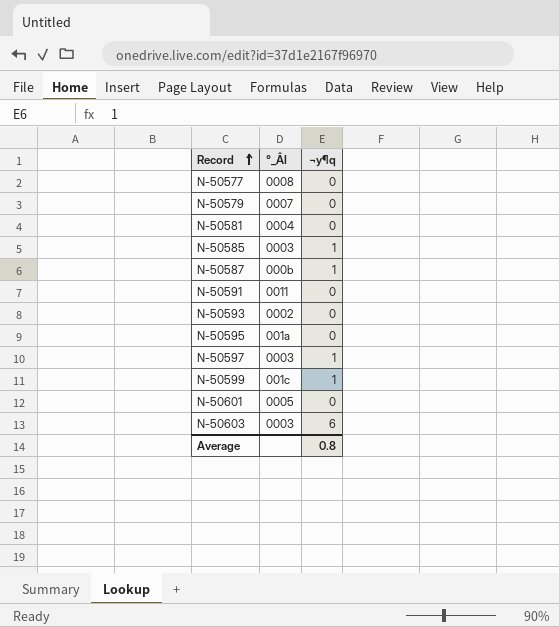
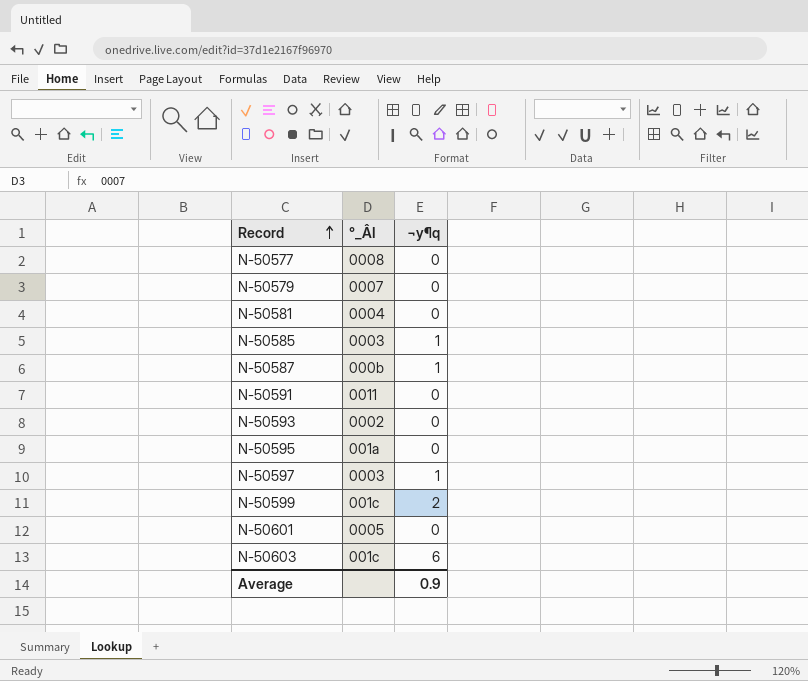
N-50599 | ¬y¶q: 1 -> 2
N-50603 | °_ÂI: 0003 -> 001c
Average | ¬y¶q: 0.8 -> 0.9

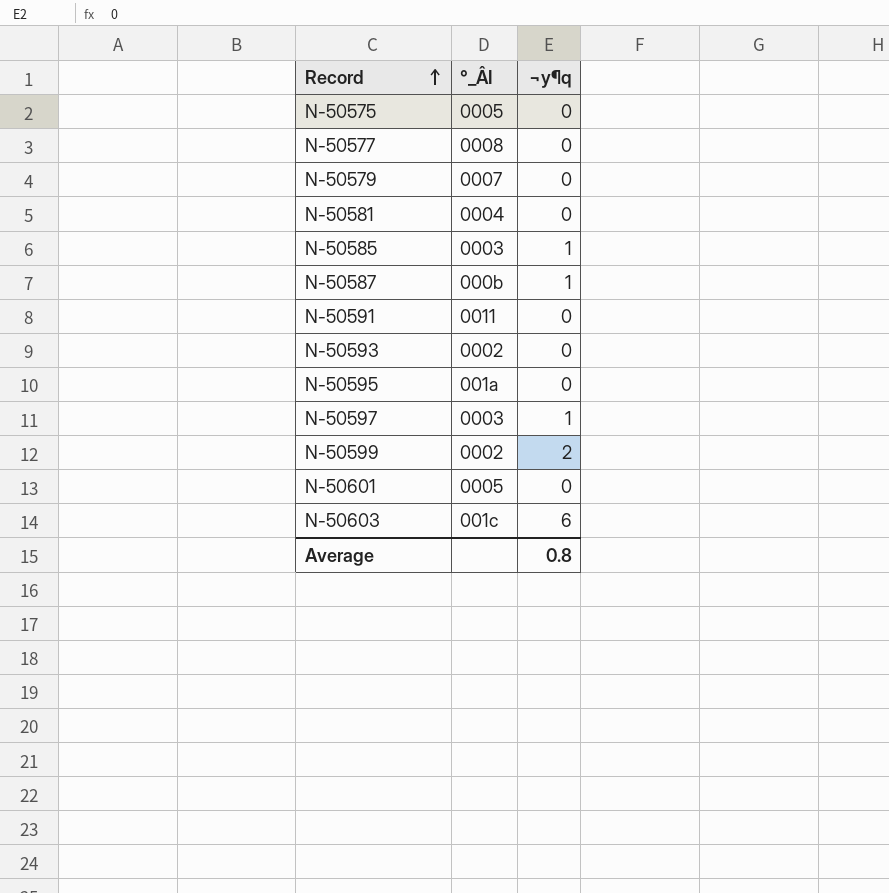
row N-50575: none -> 0005 | 0
N-50599 | °_ÂI: 001c -> 0002
Average | ¬y¶q: 0.9 -> 0.8

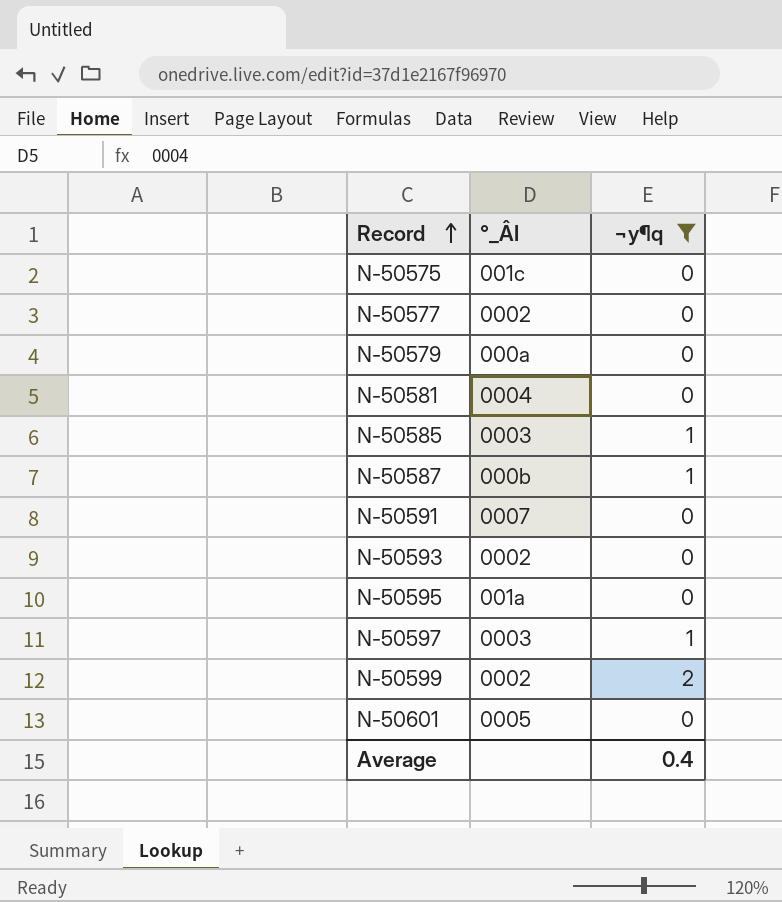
filter: none -> ¬y¶q != 6
N-50575 | °_ÂI: 0005 -> 001c
N-50577 | °_ÂI: 0008 -> 0002
N-50579 | °_ÂI: 0007 -> 000a
N-50591 | °_ÂI: 0011 -> 0007
Average | ¬y¶q: 0.8 -> 0.4

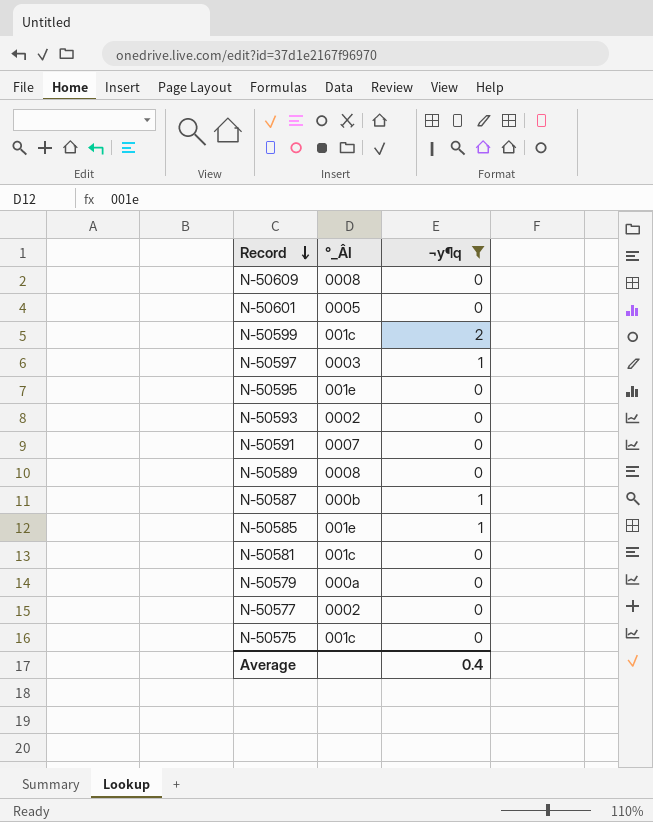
row order: Record ascending -> Record descending
row N-50609: none -> 0008 | 0
N-50599 | °_ÂI: 0002 -> 001c
N-50595 | °_ÂI: 001a -> 001e
row N-50589: none -> 0008 | 0
N-50585 | °_ÂI: 0003 -> 001e
N-50581 | °_ÂI: 0004 -> 001c

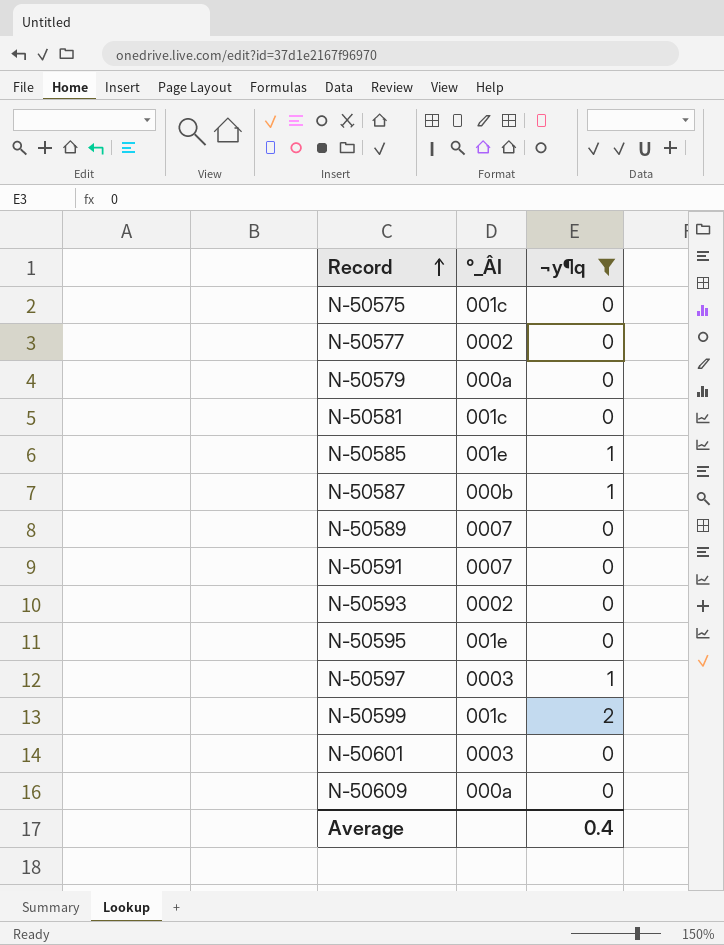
row order: Record descending -> Record ascending
N-50589 | °_ÂI: 0008 -> 0007
N-50601 | °_ÂI: 0005 -> 0003
N-50609 | °_ÂI: 0008 -> 000a

